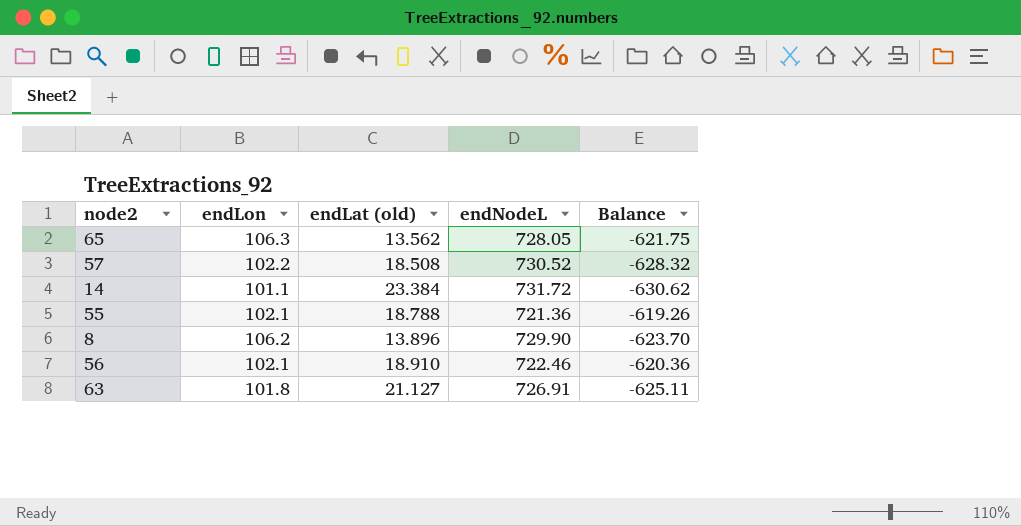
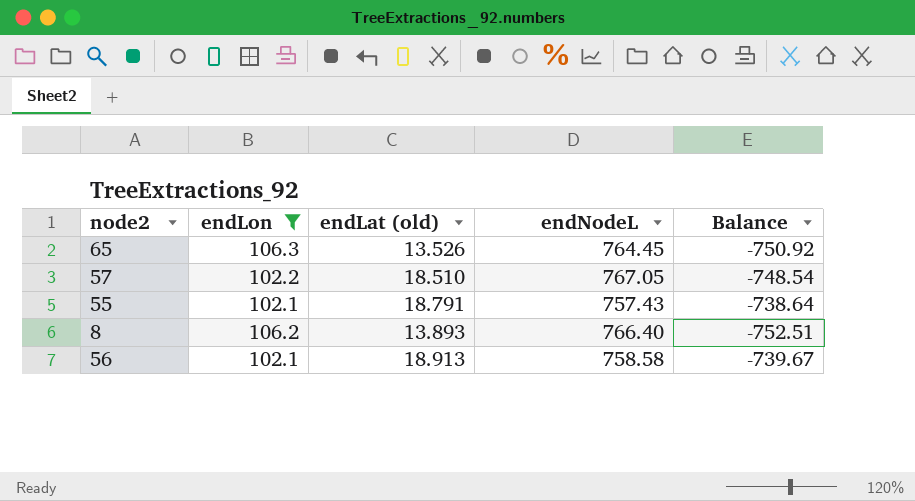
filter: none -> endLon >= 102.1
column Balance | formula: [endLon] - [endNodeL] -> [endLat (old)] - [endNodeL]
65 | endLat (old): 13.562 -> 13.526
65 | endNodeL: 728.05 -> 764.45
57 | endLat (old): 18.508 -> 18.510
57 | endNodeL: 730.52 -> 767.05
55 | endLat (old): 18.788 -> 18.791
55 | endNodeL: 721.36 -> 757.43
8 | endLat (old): 13.896 -> 13.893
8 | endNodeL: 729.90 -> 766.40
56 | endLat (old): 18.910 -> 18.913
56 | endNodeL: 722.46 -> 758.58

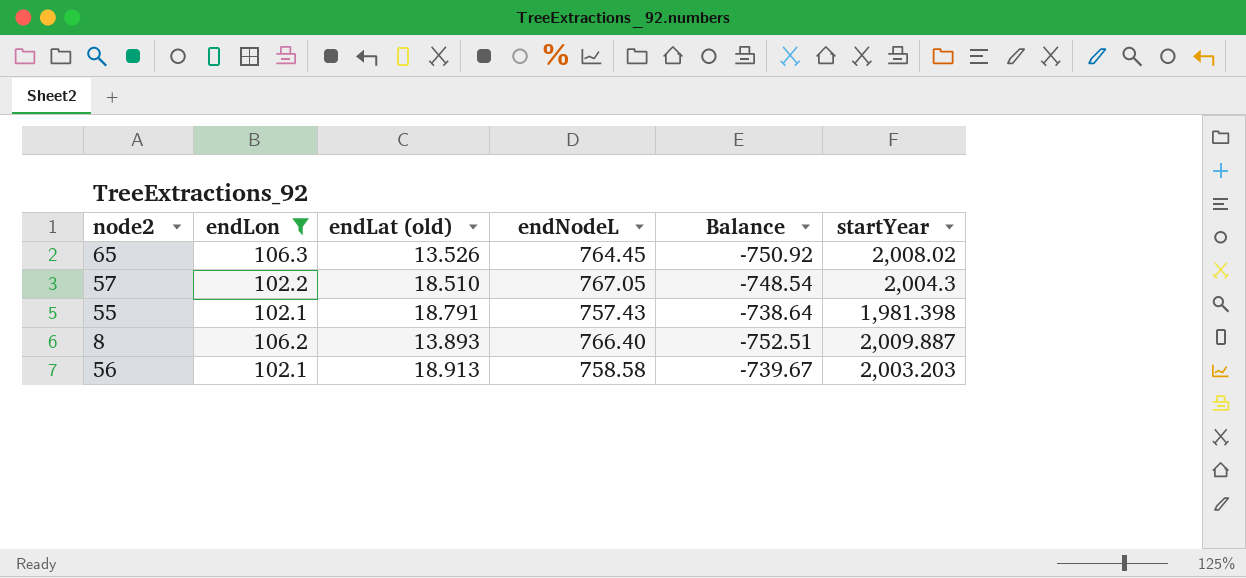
column startYear | position: none -> 6

